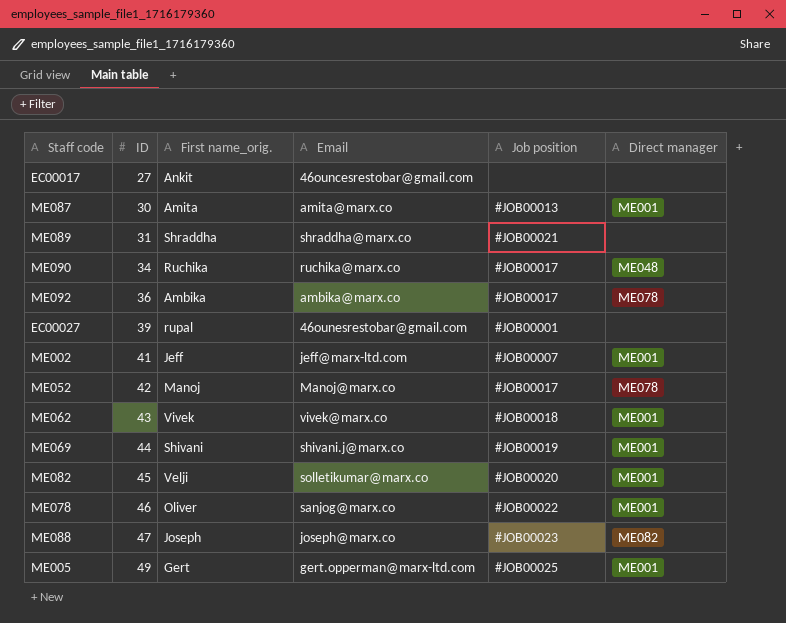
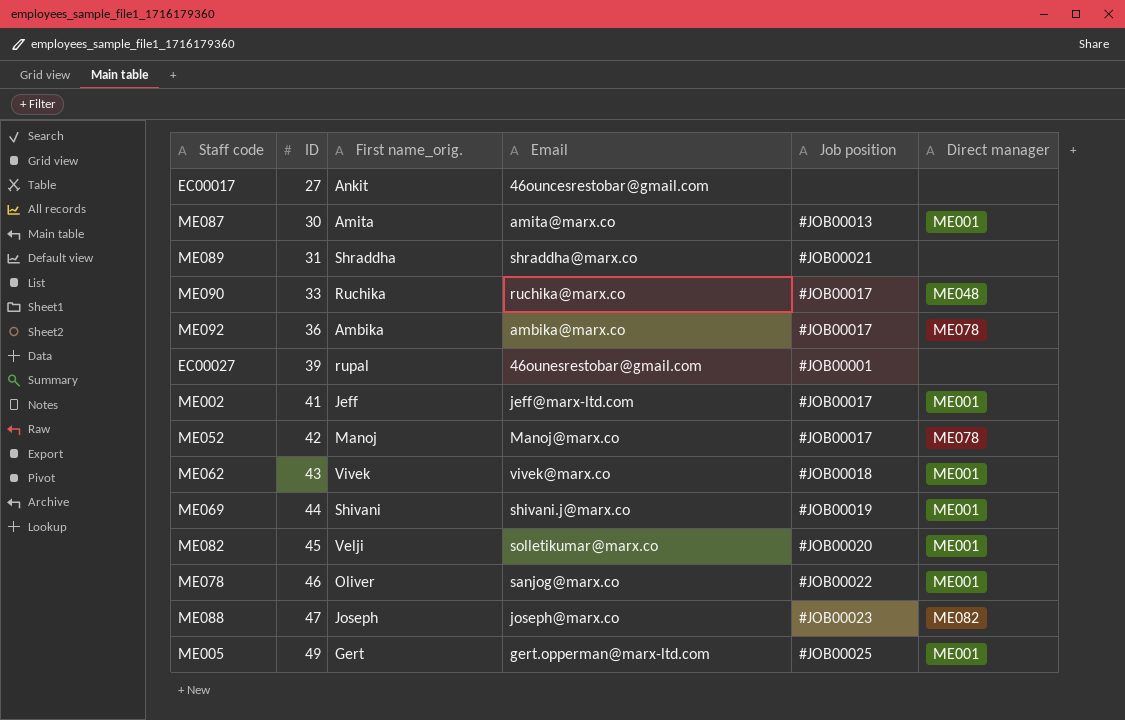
ME090 | ID: 34 -> 33
ME002 | Job position: #JOB00007 -> #JOB00017

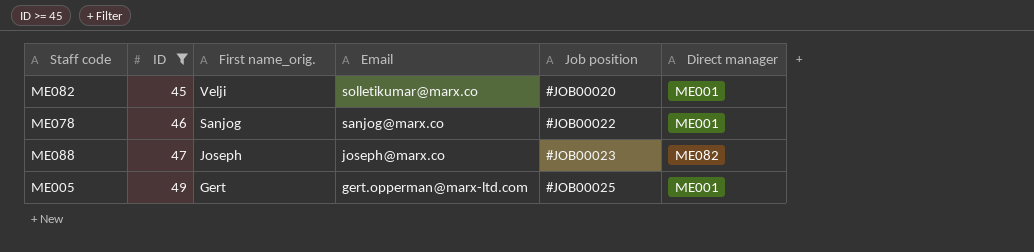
filter: none -> ID >= 45
ME078 | First name_orig.: Oliver -> Sanjog

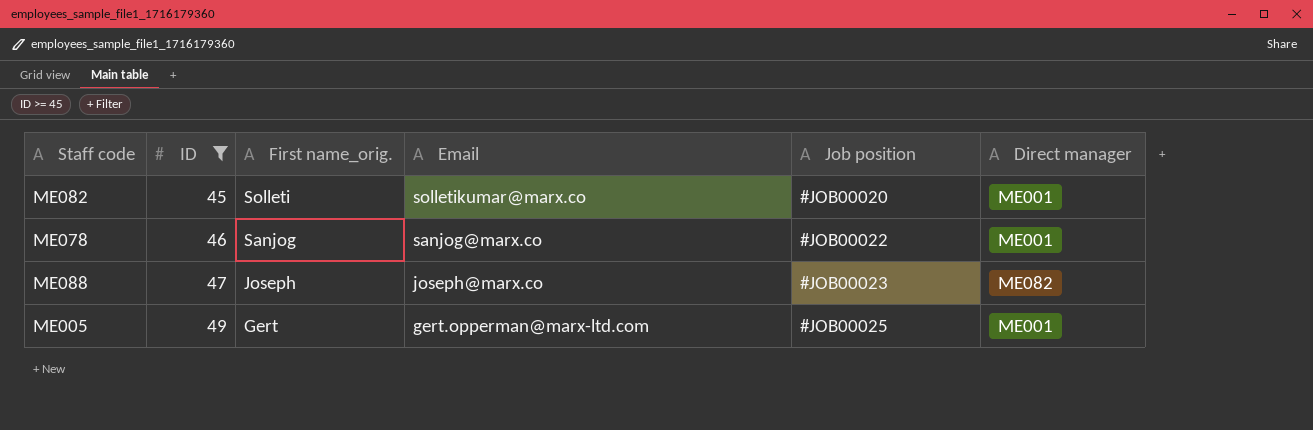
ME082 | First name_orig.: Velji -> Solleti

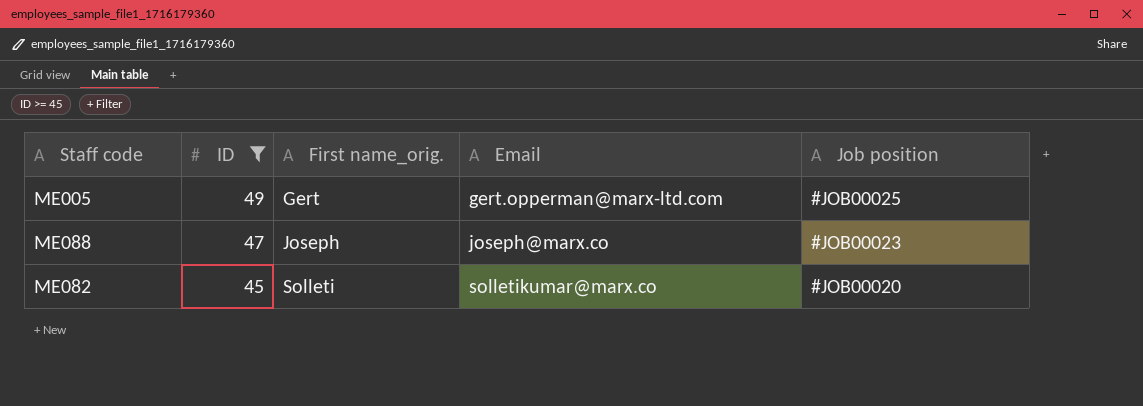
row order: ID ascending -> ID descending
column Direct manager | position: 6 -> none
row ME078: 46 | Sanjog | sanjog@marx.co | #JOB00022 | ME001 -> none

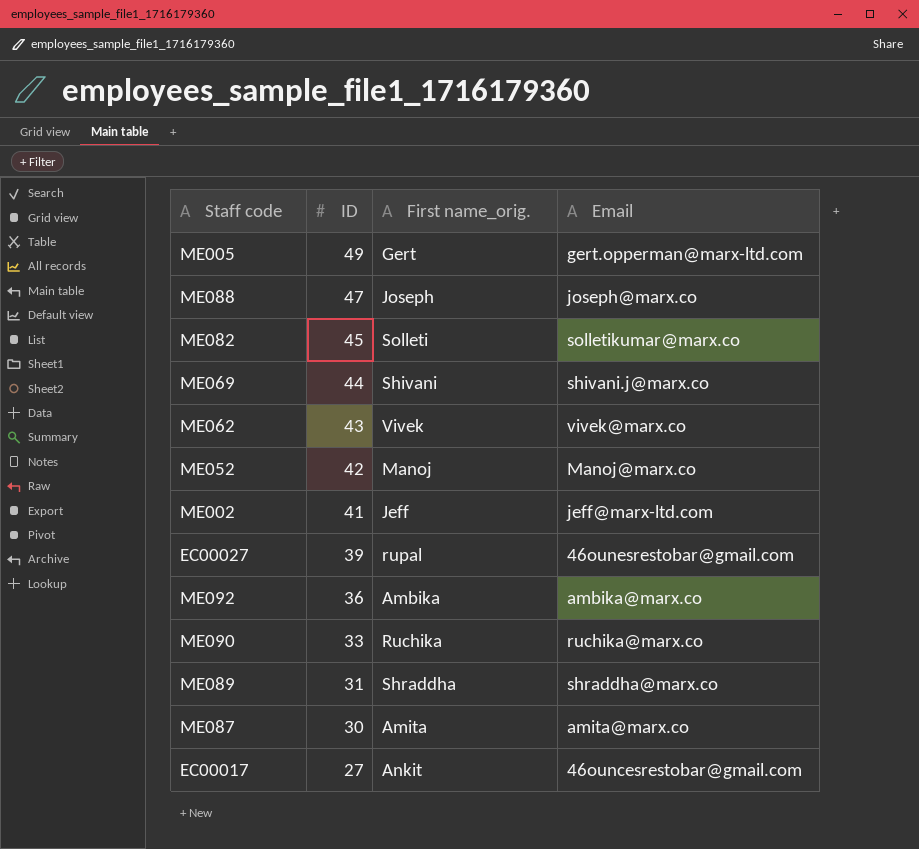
filter: ID >= 45 -> none
column Job position | position: 5 -> none

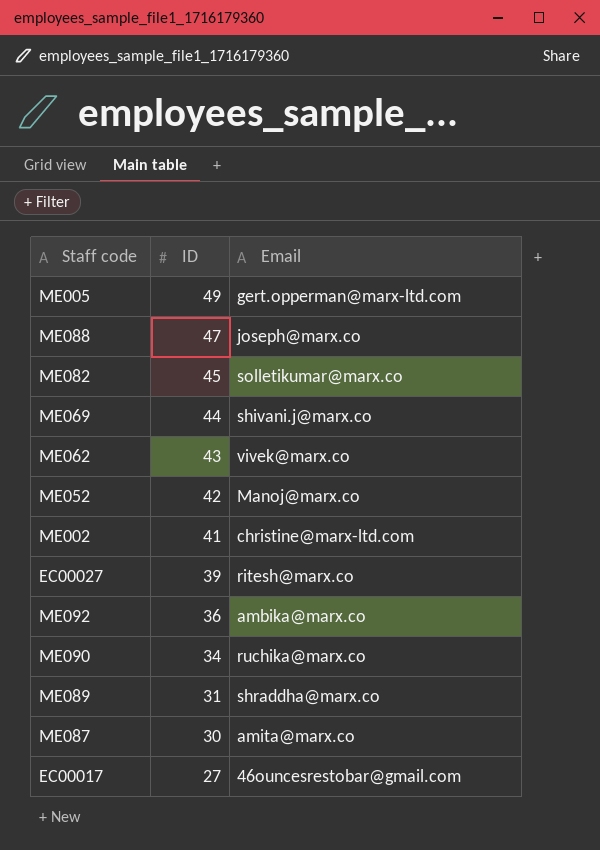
column First name_orig. | position: 3 -> none
ME002 | Email: jeff@marx-ltd.com -> christine@marx-ltd.com
EC00027 | Email: 46ounesrestobar@gmail.com -> ritesh@marx.co
ME090 | ID: 33 -> 34

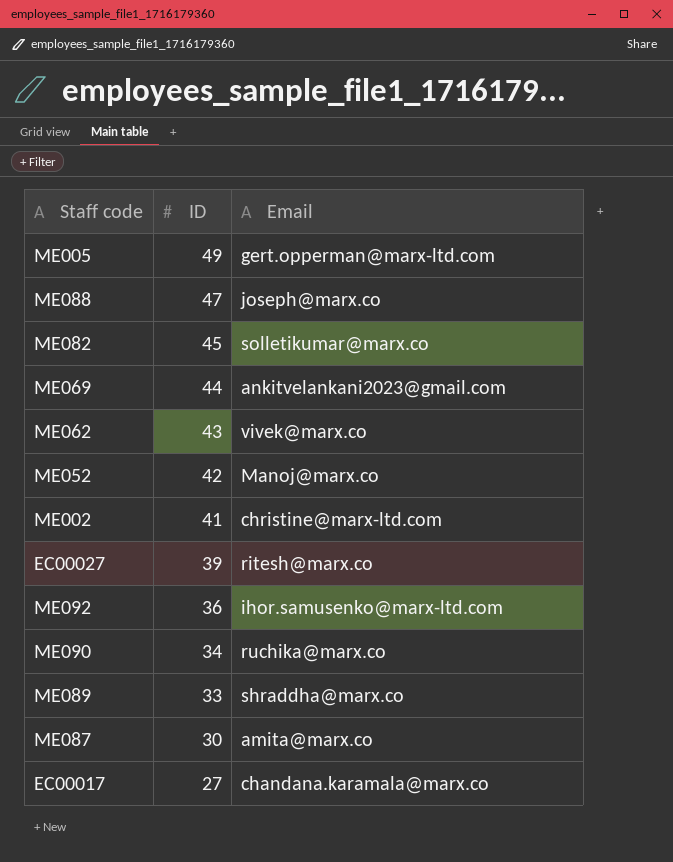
ME069 | Email: shivani.j@marx.co -> ankitvelankani2023@gmail.com
ME092 | Email: ambika@marx.co -> ihor.samusenko@marx-ltd.com
ME089 | ID: 31 -> 33
EC00017 | Email: 46ouncesrestobar@gmail.com -> chandana.karamala@marx.co

